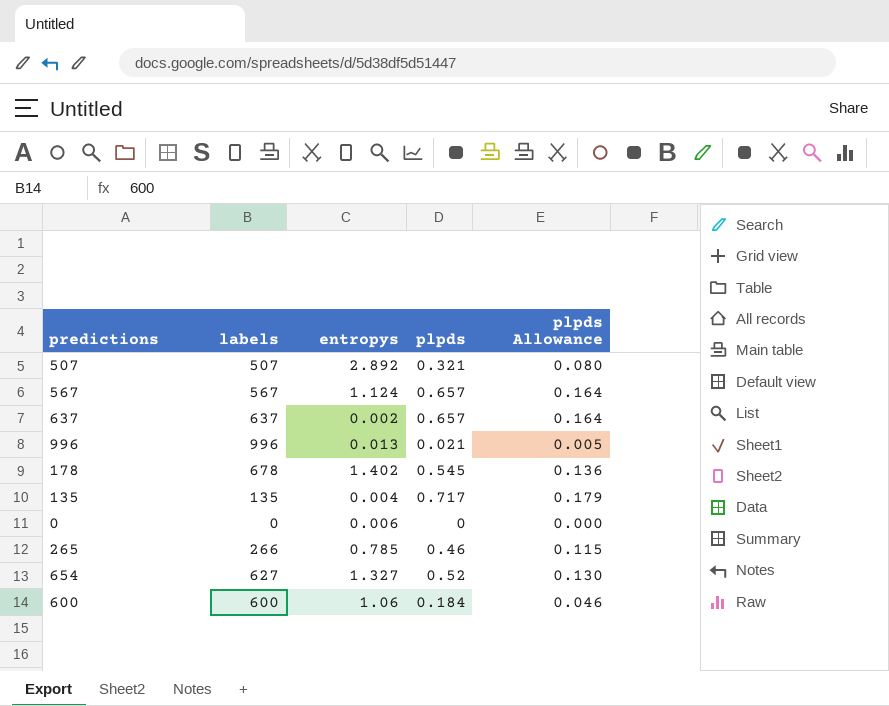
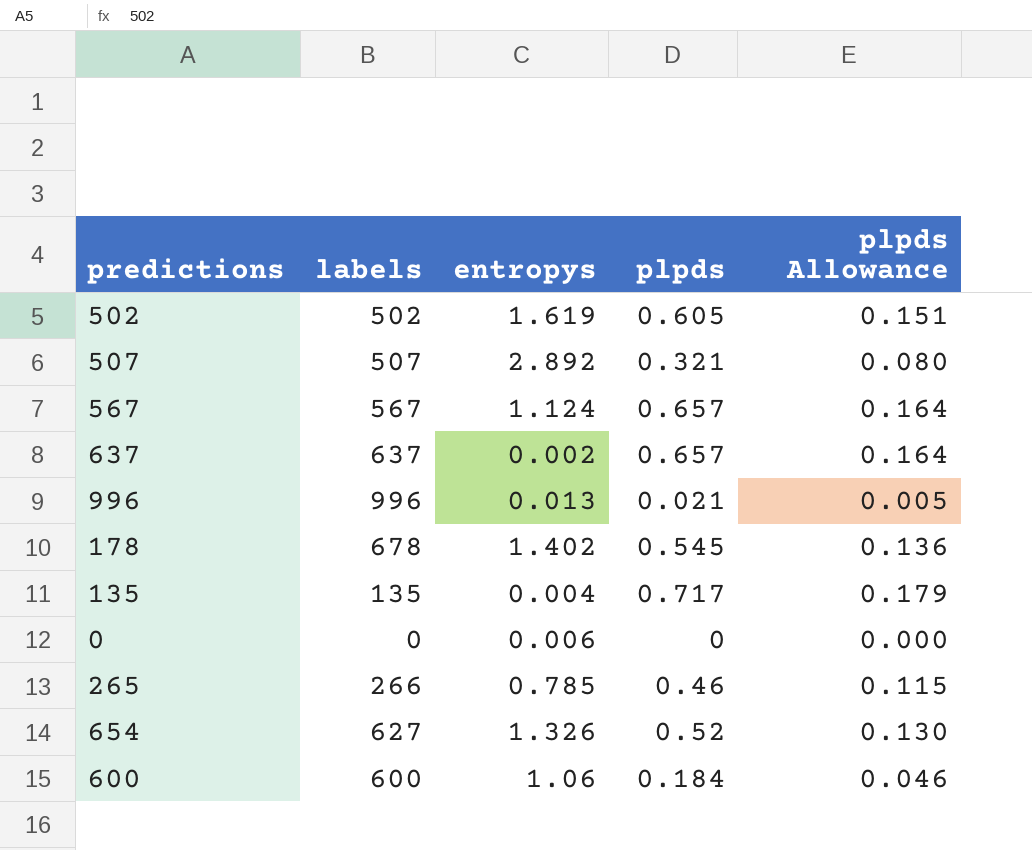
row 502: none -> 502 | 1.619 | 0.605 | 0.151
654 | entropys: 1.327 -> 1.326

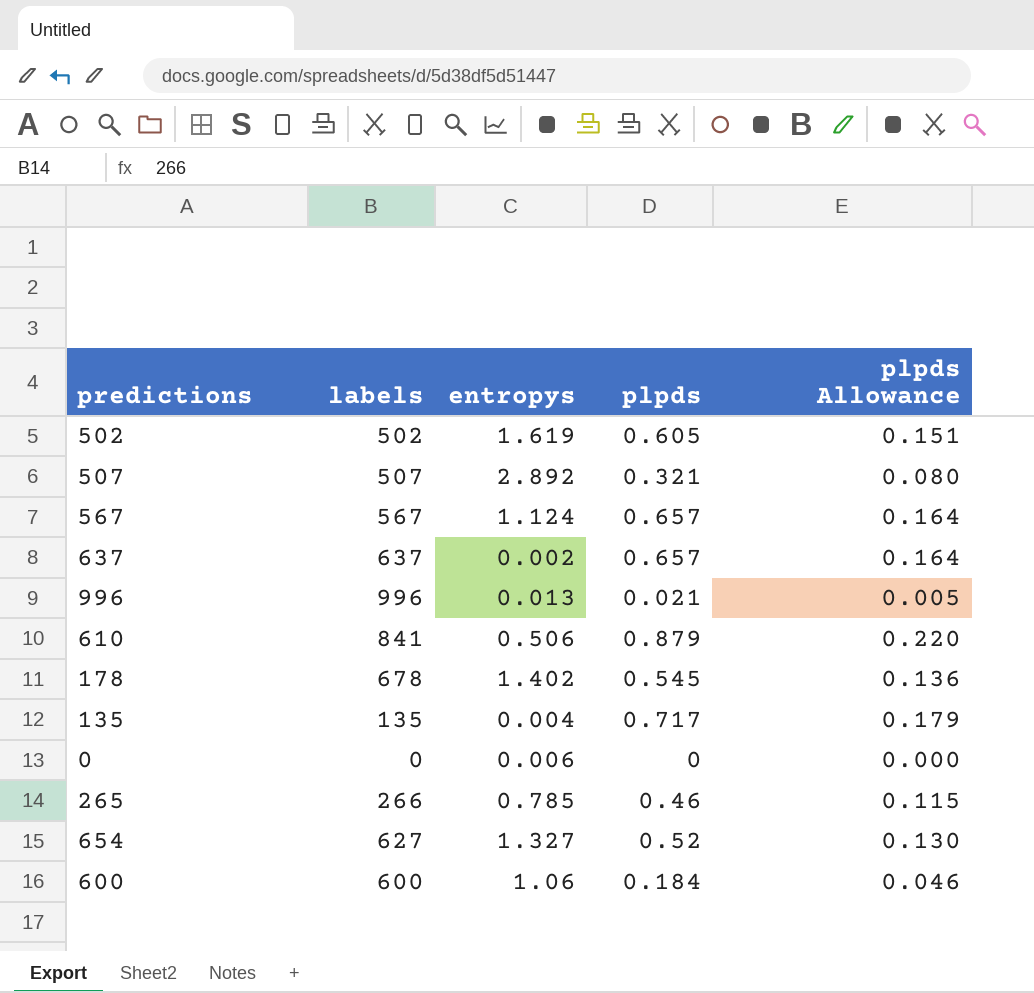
row 610: none -> 841 | 0.506 | 0.879 | 0.220
654 | entropys: 1.326 -> 1.327

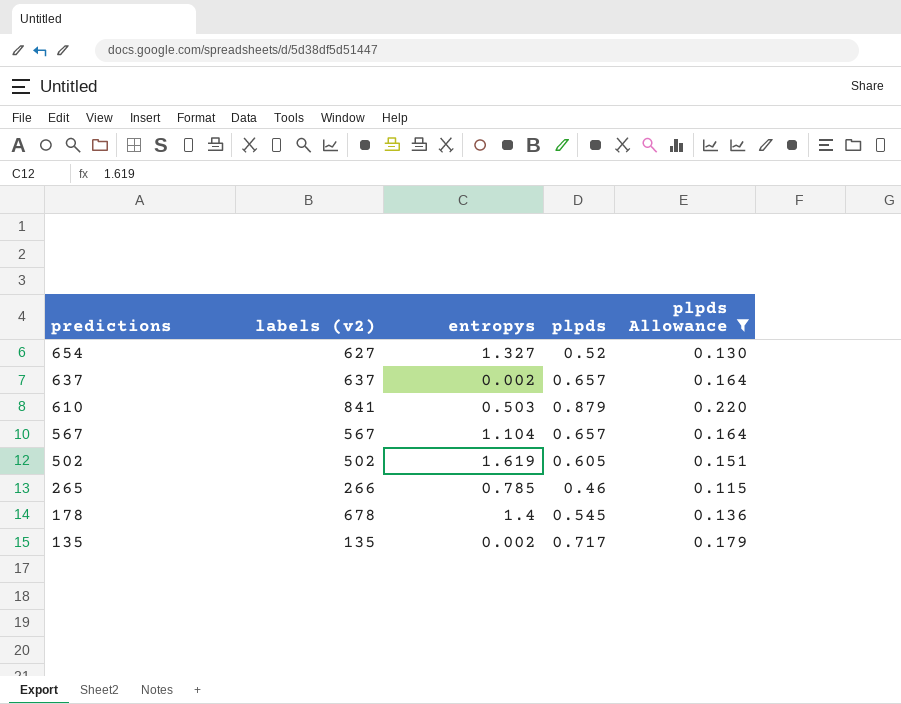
filter: none -> plpds Allowance >= 0.115
row order: none -> predictions descending
column name: labels -> labels (v2)
610 | entropys: 0.506 -> 0.503
567 | entropys: 1.124 -> 1.104
178 | entropys: 1.402 -> 1.4
135 | entropys: 0.004 -> 0.002

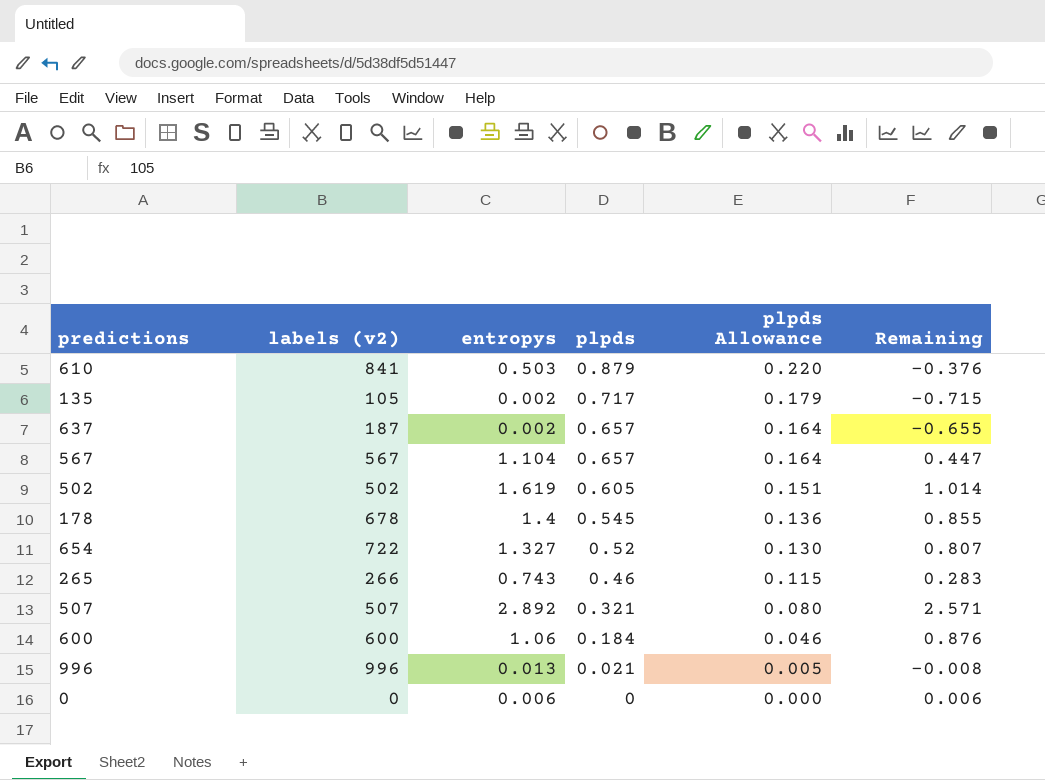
filter: plpds Allowance >= 0.115 -> none
row order: predictions descending -> plpds descending
column Remaining | formula: none -> [entropys] - [plpds]
135 | labels (v2): 135 -> 105
637 | labels (v2): 637 -> 187
654 | labels (v2): 627 -> 722
265 | entropys: 0.785 -> 0.743

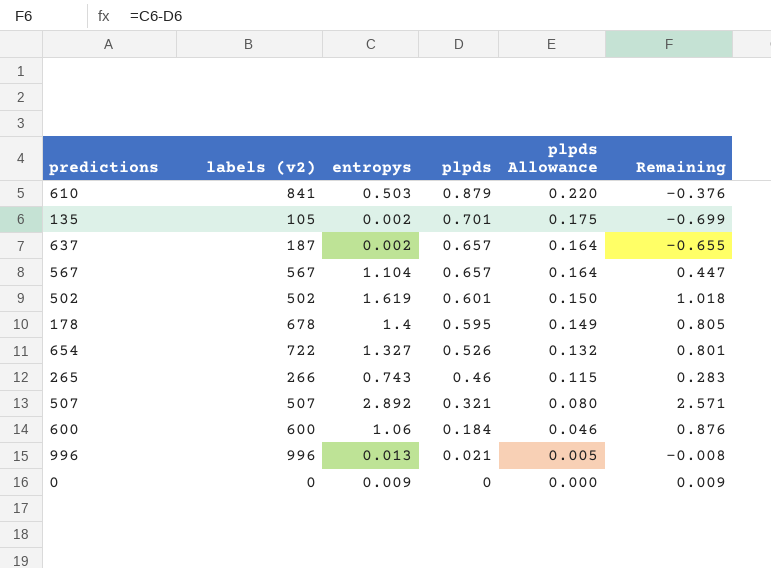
135 | plpds: 0.717 -> 0.701
135 | plpds Allowance: 0.179 -> 0.175
135 | Remaining: -0.715 -> -0.699
502 | plpds: 0.605 -> 0.601
502 | plpds Allowance: 0.151 -> 0.150
502 | Remaining: 1.014 -> 1.018
178 | plpds: 0.545 -> 0.595
178 | plpds Allowance: 0.136 -> 0.149
178 | Remaining: 0.855 -> 0.805
654 | plpds: 0.52 -> 0.526
654 | plpds Allowance: 0.130 -> 0.132
654 | Remaining: 0.807 -> 0.801
0 | entropys: 0.006 -> 0.009
0 | Remaining: 0.006 -> 0.009

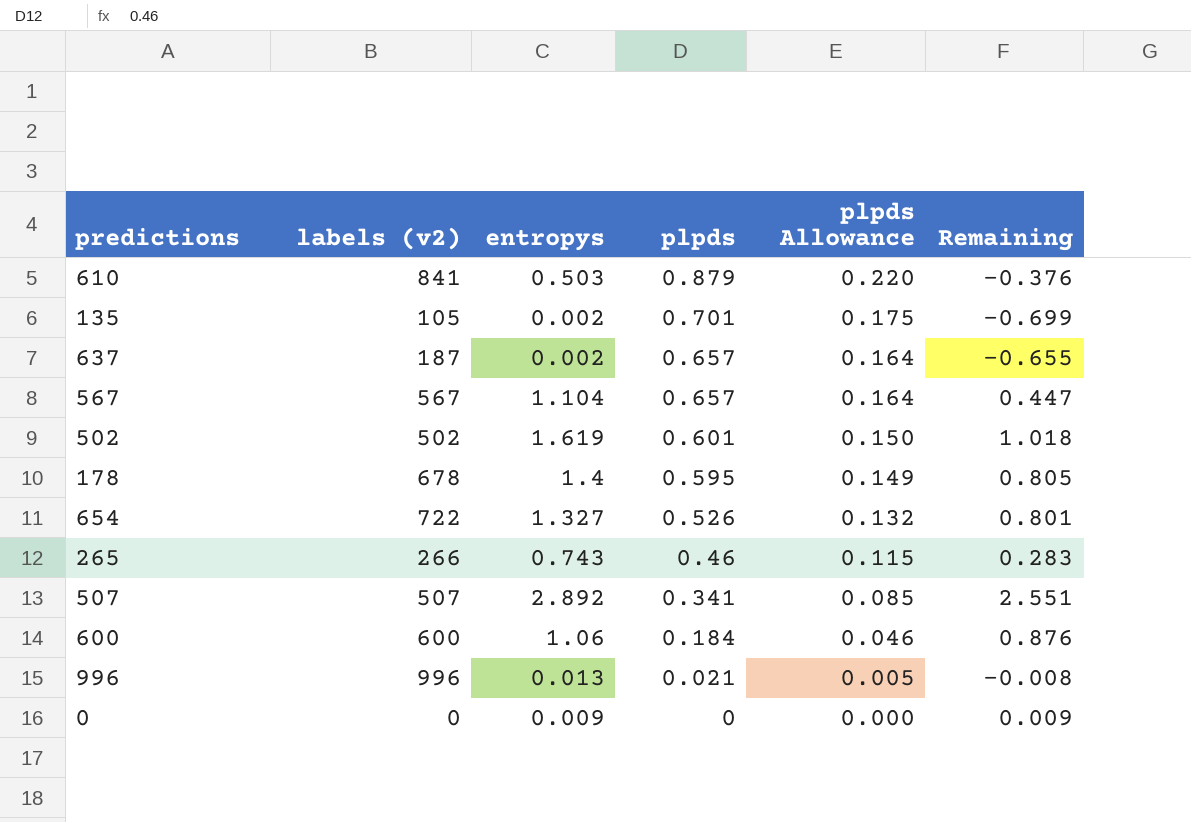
507 | plpds: 0.321 -> 0.341
507 | plpds Allowance: 0.080 -> 0.085
507 | Remaining: 2.571 -> 2.551

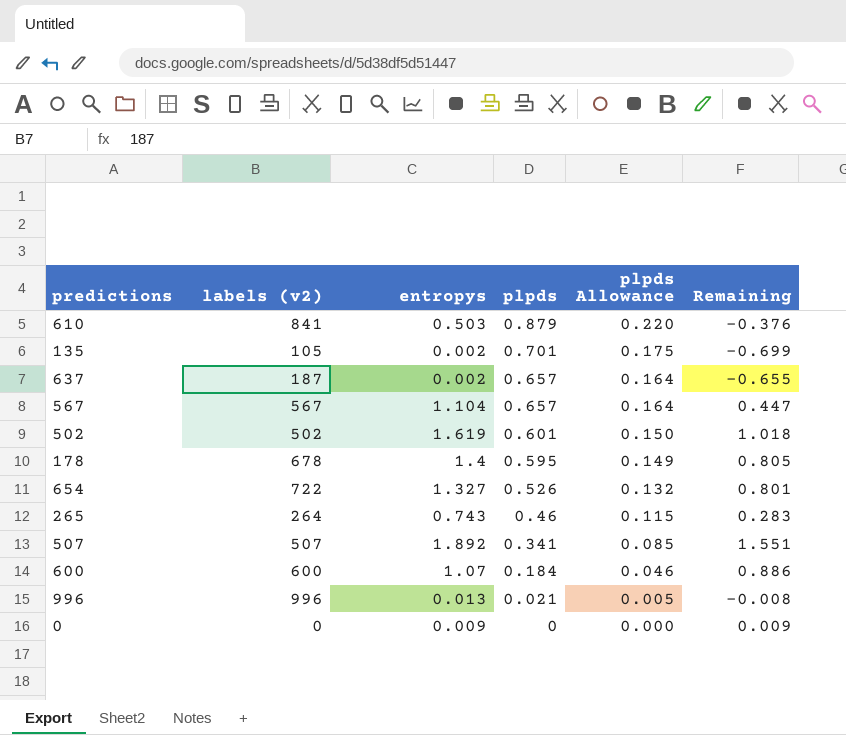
265 | labels (v2): 266 -> 264
507 | entropys: 2.892 -> 1.892
507 | Remaining: 2.551 -> 1.551
600 | entropys: 1.06 -> 1.07
600 | Remaining: 0.876 -> 0.886

